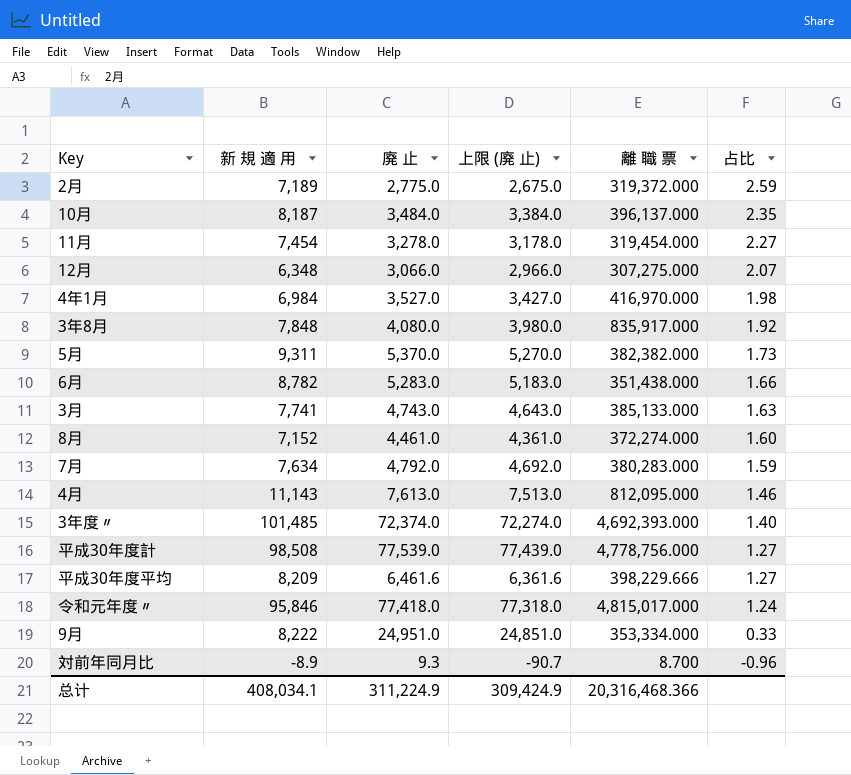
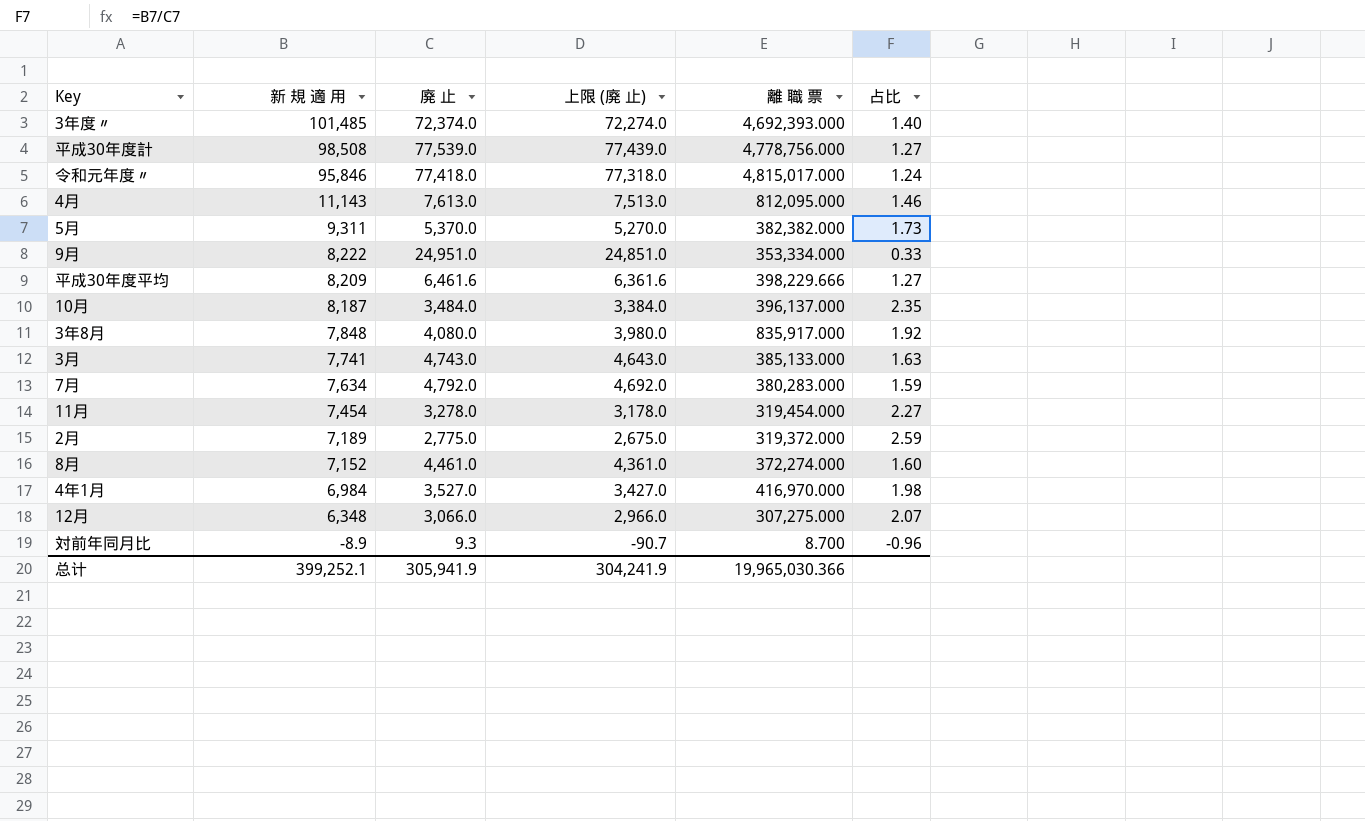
row order: 占比 descending -> 新 規 適 用 descending
row 6月: 8,782 | 5,283.0 | 5,183.0 | 351,438.000 | 1.66 -> none
总计 | 新 規 適 用: 408,034.1 -> 399,252.1
总计 | 廃 止: 311,224.9 -> 305,941.9
总计 | 上限 (廃 止): 309,424.9 -> 304,241.9
总计 | 離 職 票: 20,316,468.366 -> 19,965,030.366

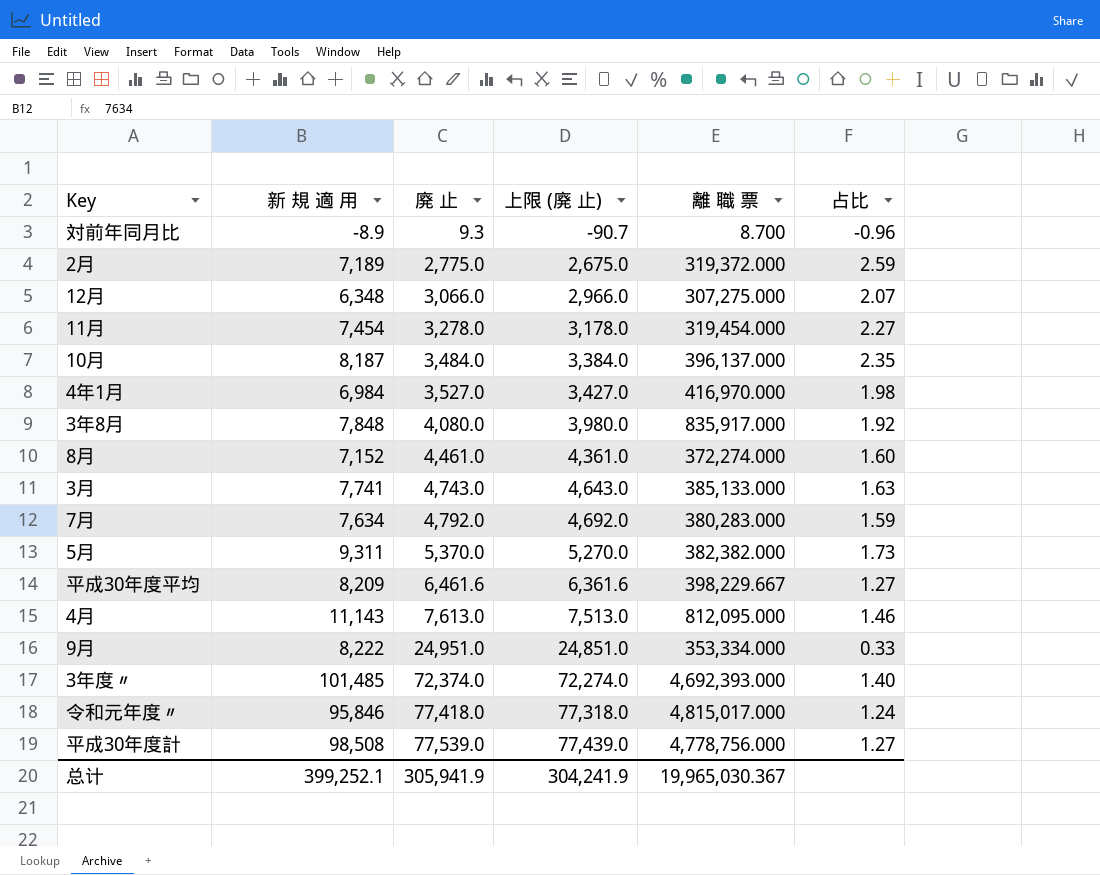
row order: 新 規 適 用 descending -> 廃 止 ascending
平成30年度平均 | 離 職 票: 398,229.666 -> 398,229.667
总计 | 離 職 票: 19,965,030.366 -> 19,965,030.367

